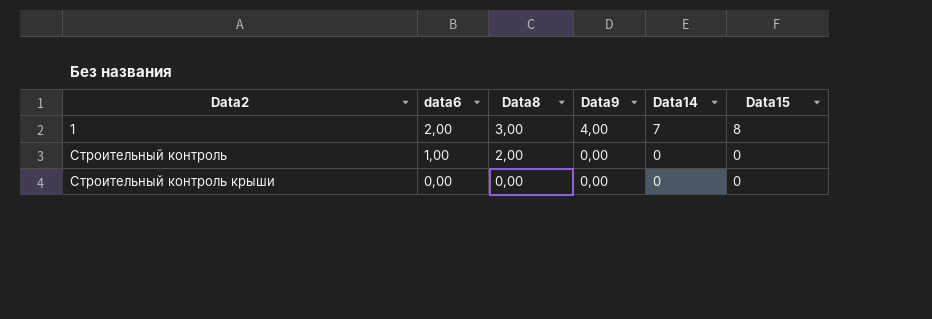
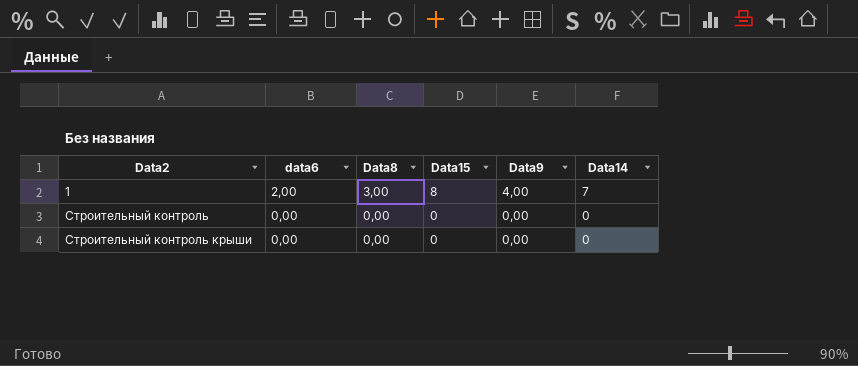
column Data15 | position: 6 -> 4
Строительный контроль | data6: 1,00 -> 0,00
Строительный контроль | Data8: 2,00 -> 0,00

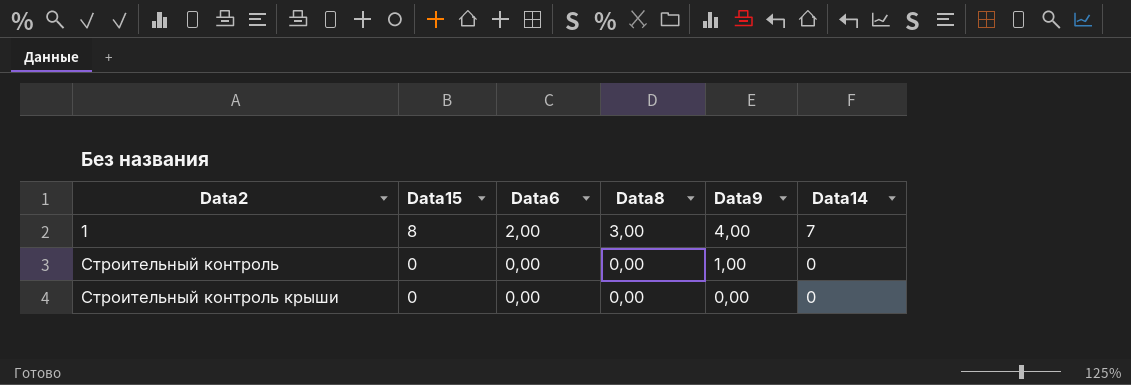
column Data15 | position: 4 -> 2
column name: data6 -> Data6
Строительный контроль | Data9: 0,00 -> 1,00

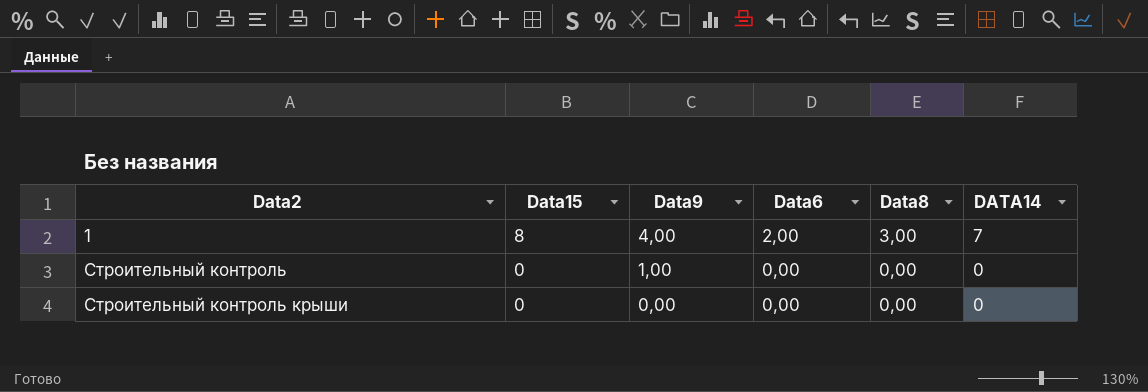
column Data9 | position: 5 -> 3
column name: Data14 -> DATA14

